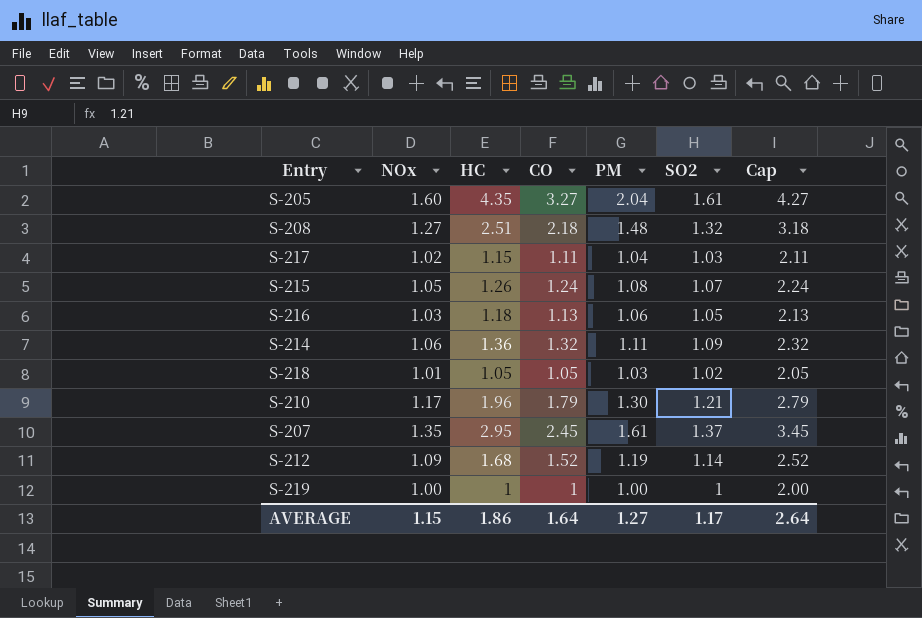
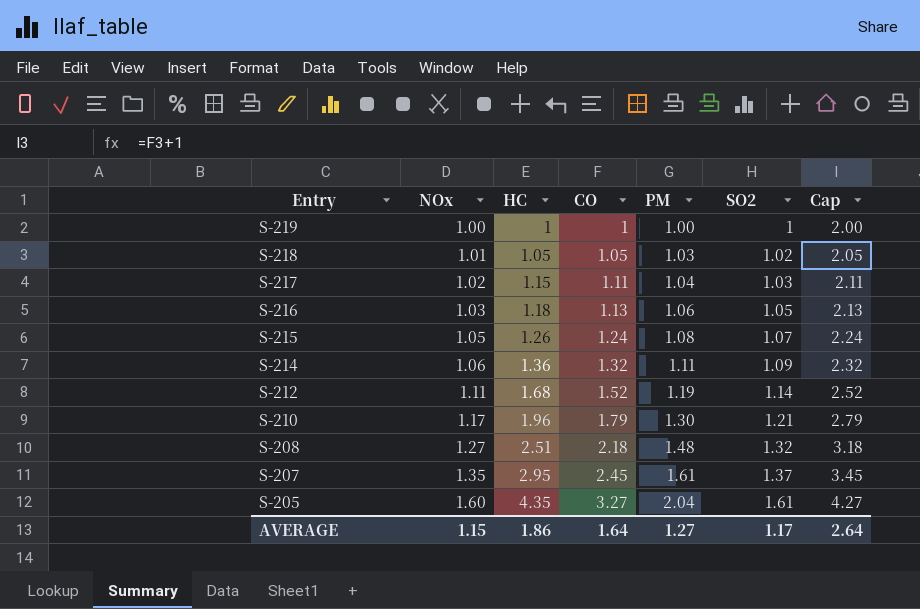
row order: none -> Entry descending
S-212 | NOx: 1.09 -> 1.11

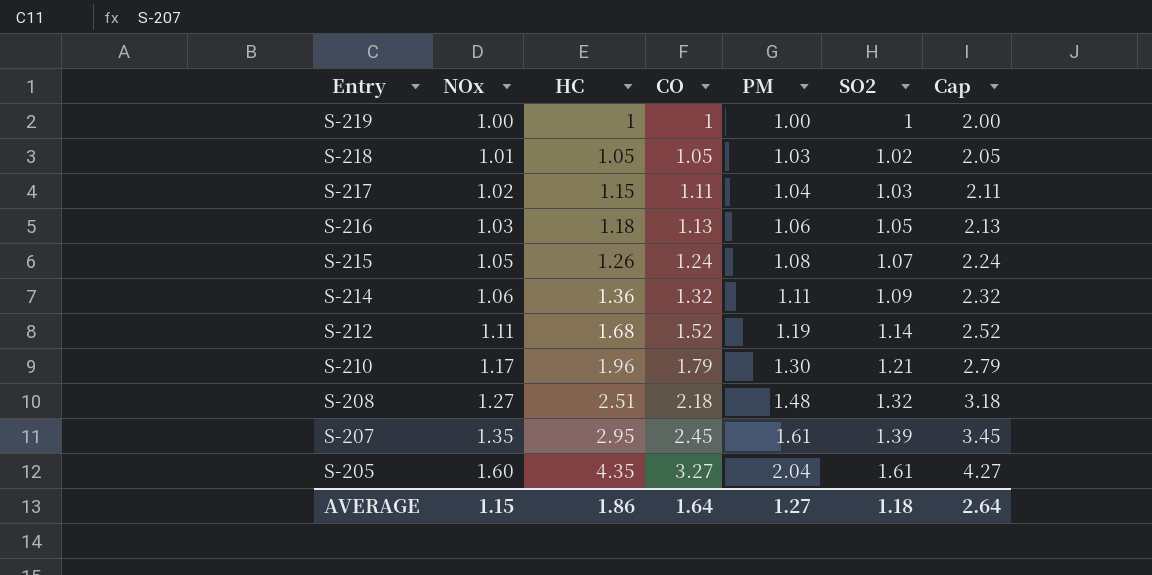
S-207 | SO2: 1.37 -> 1.39
AVERAGE | SO2: 1.17 -> 1.18

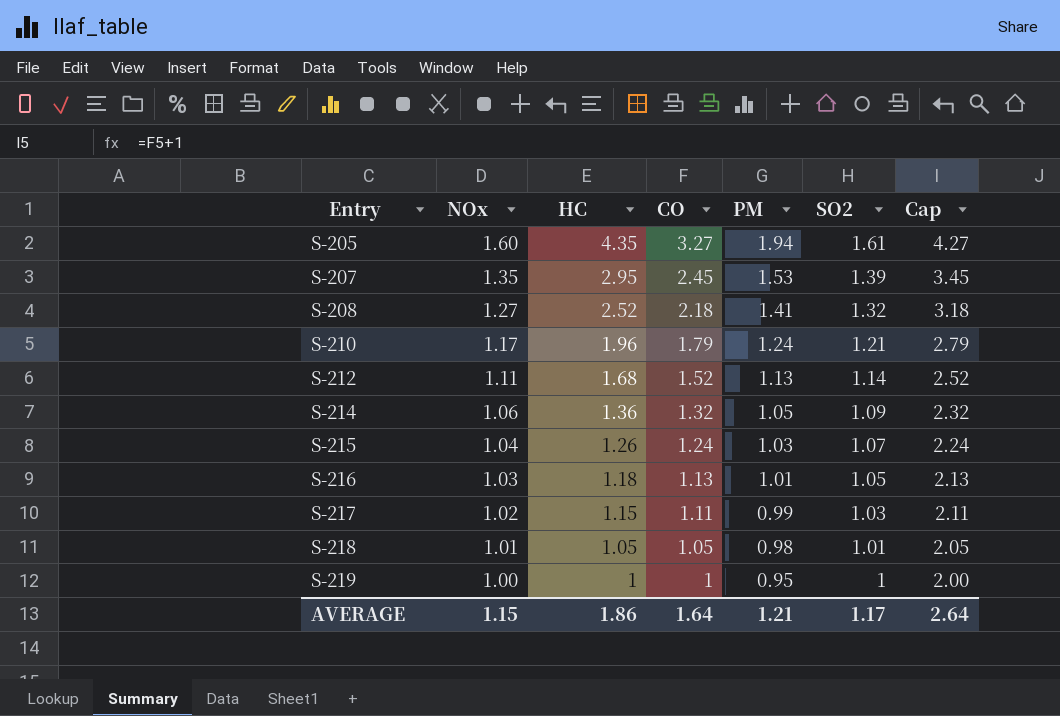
row order: Entry descending -> Entry ascending
S-205 | PM: 2.04 -> 1.94
S-207 | PM: 1.61 -> 1.53
S-208 | HC: 2.51 -> 2.52
S-208 | PM: 1.48 -> 1.41
S-210 | PM: 1.30 -> 1.24
S-212 | PM: 1.19 -> 1.13
S-214 | PM: 1.11 -> 1.05
S-215 | NOx: 1.05 -> 1.04
S-215 | PM: 1.08 -> 1.03
S-216 | PM: 1.06 -> 1.01
S-217 | PM: 1.04 -> 0.99
S-218 | PM: 1.03 -> 0.98
S-218 | SO2: 1.02 -> 1.01
S-219 | PM: 1.00 -> 0.95
AVERAGE | PM: 1.27 -> 1.21
AVERAGE | SO2: 1.18 -> 1.17

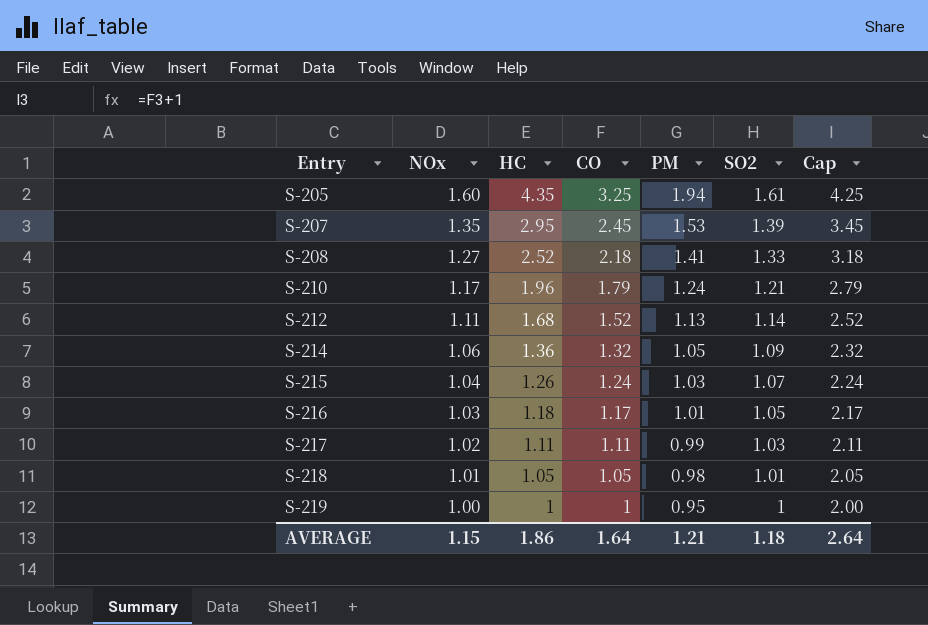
S-205 | CO: 3.27 -> 3.25
S-205 | Cap: 4.27 -> 4.25
S-208 | SO2: 1.32 -> 1.33
S-216 | CO: 1.13 -> 1.17
S-216 | Cap: 2.13 -> 2.17
S-217 | HC: 1.15 -> 1.11
AVERAGE | SO2: 1.17 -> 1.18

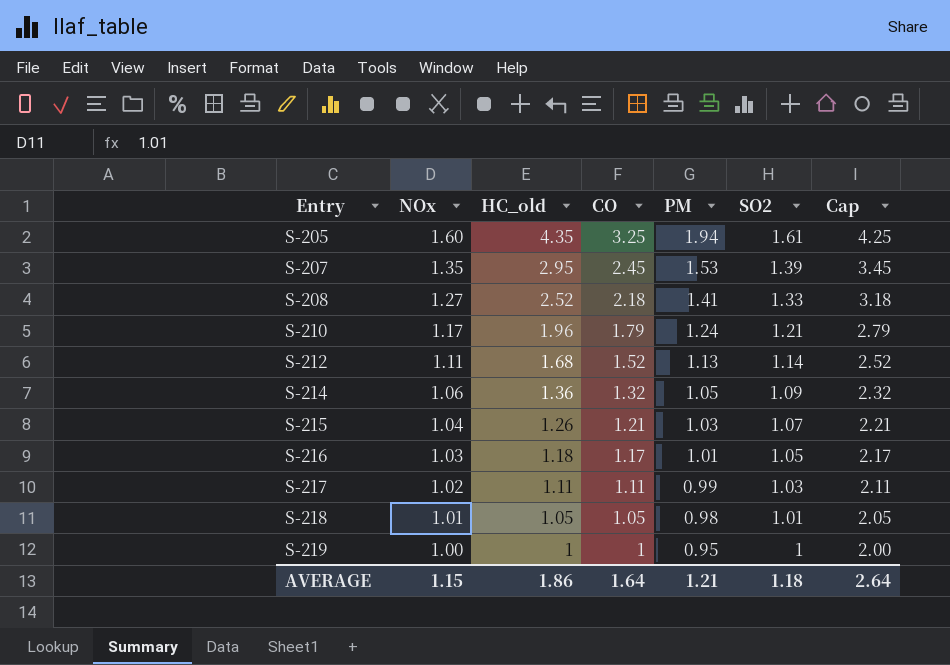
column name: HC -> HC_old
S-215 | CO: 1.24 -> 1.21
S-215 | Cap: 2.24 -> 2.21

